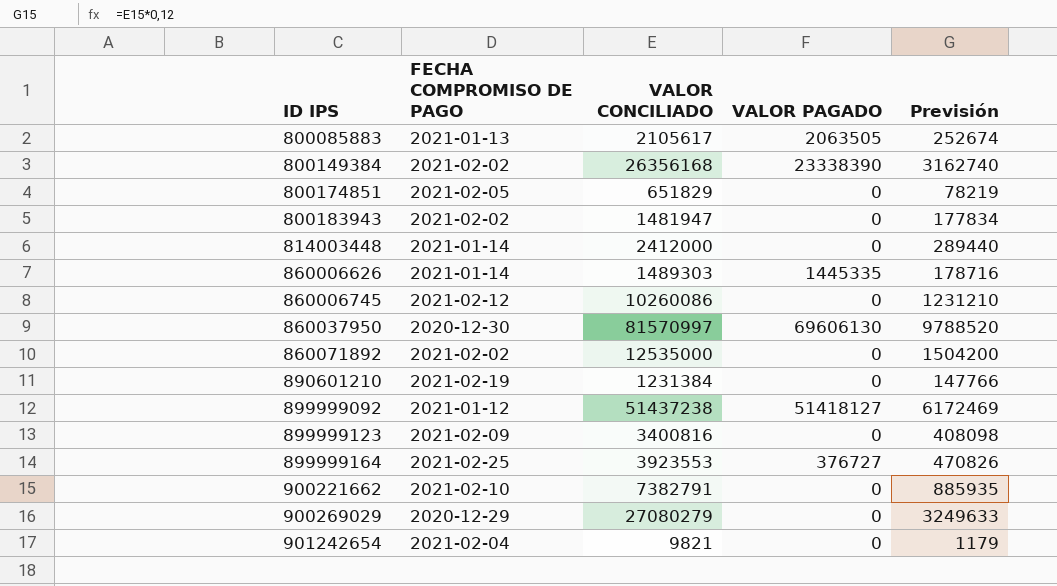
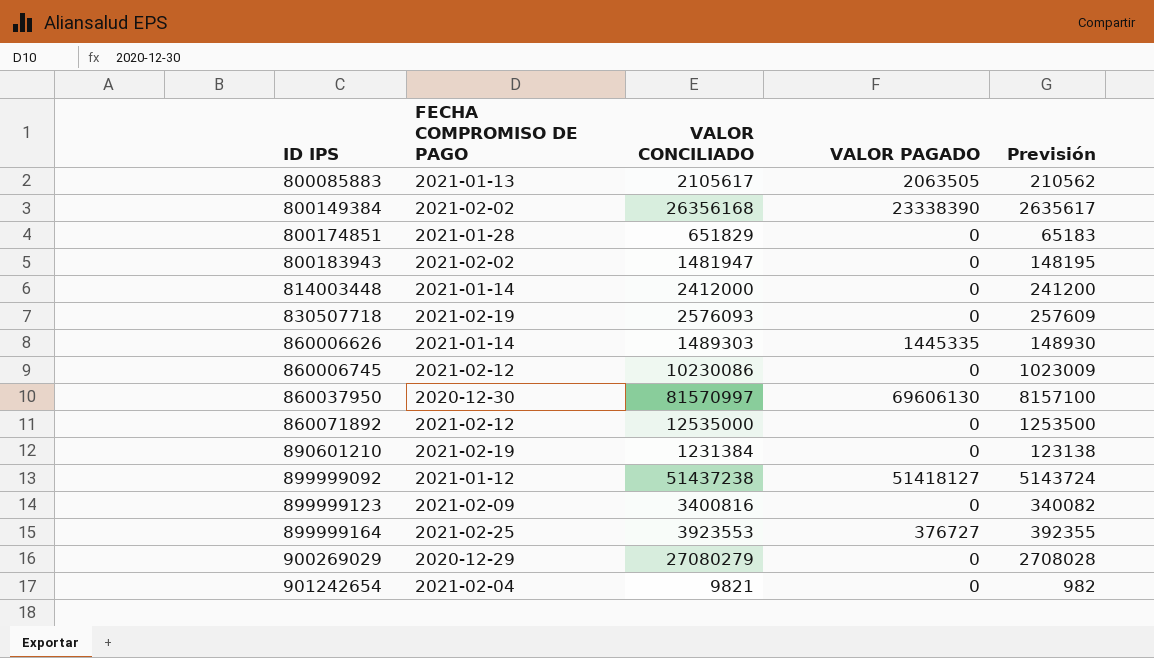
column Previsión | formula: [VALOR CONCILIADO] * 0,12 -> [VALOR CONCILIADO] * 0,1
row 900221662: 2021-02-10 | 7382791 | 0 | 885935 -> none
800174851 | FECHA COMPROMISO DE PAGO: 2021-02-05 -> 2021-01-28
row 830507718: none -> 2021-02-19 | 2576093 | 0 | 257609
860006745 | VALOR CONCILIADO: 10260086 -> 10230086
860071892 | FECHA COMPROMISO DE PAGO: 2021-02-02 -> 2021-02-12

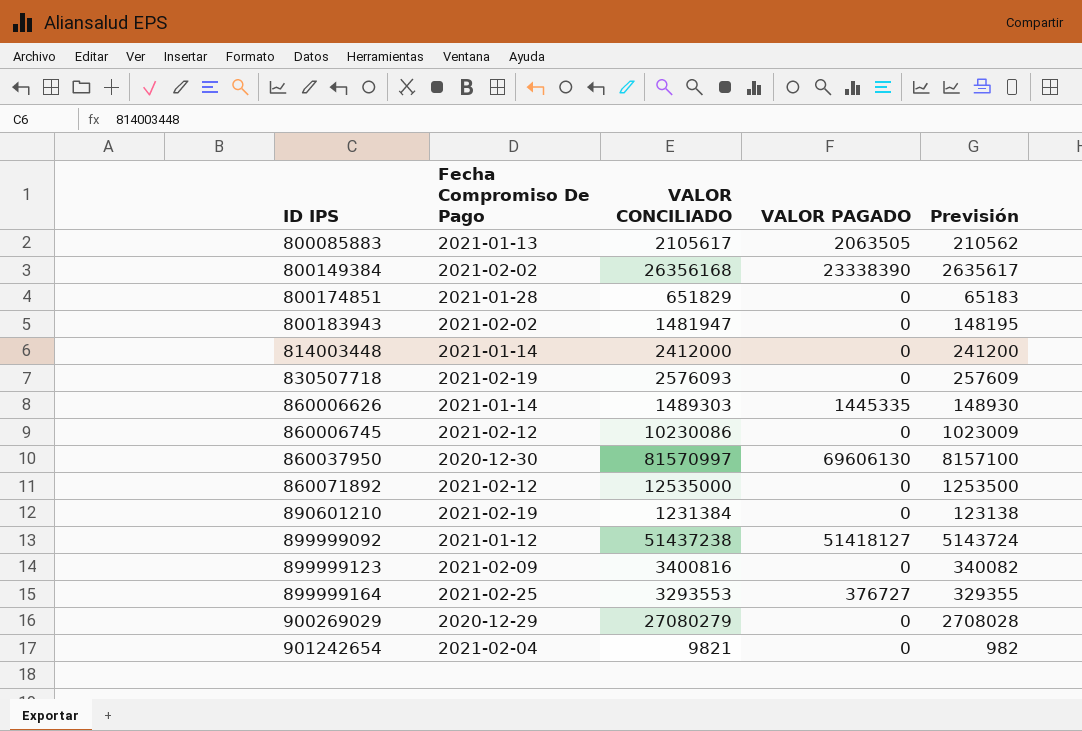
column name: FECHA COMPROMISO DE PAGO -> Fecha Compromiso De Pago
899999164 | VALOR CONCILIADO: 3923553 -> 3293553
899999164 | Previsión: 392355 -> 329355

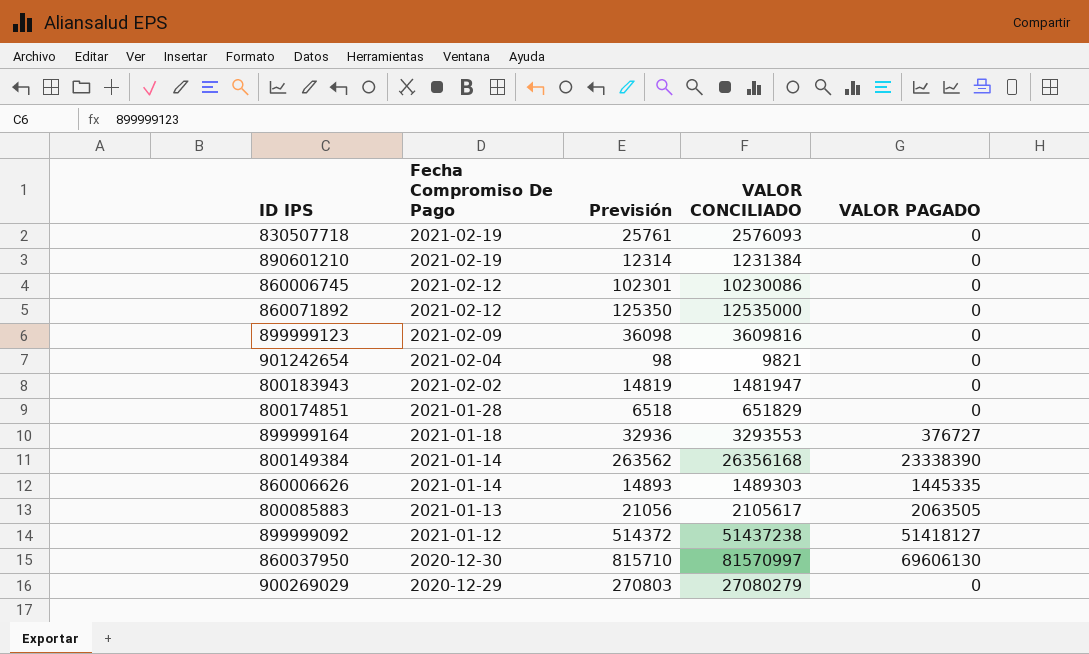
row order: ID IPS ascending -> Fecha Compromiso De Pago descending
column Previsión | formula: [VALOR CONCILIADO] * 0,1 -> [VALOR CONCILIADO] * 0,01
column Previsión | position: 5 -> 3
row 814003448: 2021-01-14 | 2412000 | 0 | 241200 -> none
899999123 | VALOR CONCILIADO: 3400816 -> 3609816
899999164 | Fecha Compromiso De Pago: 2021-02-25 -> 2021-01-18
800149384 | Fecha Compromiso De Pago: 2021-02-02 -> 2021-01-14

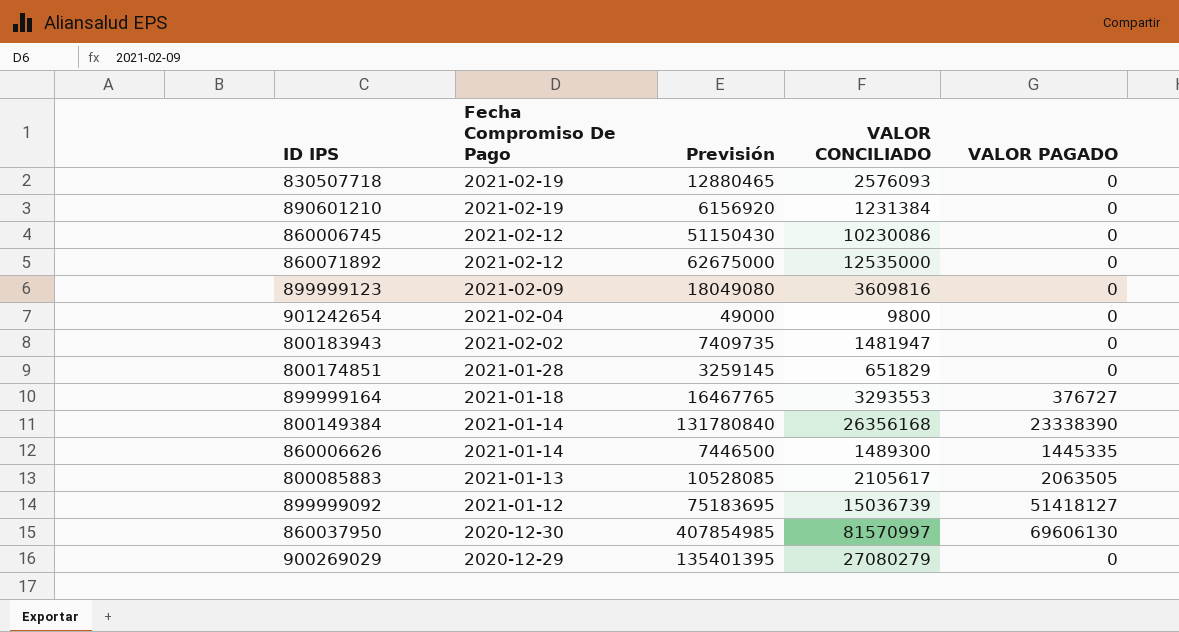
column Previsión | formula: [VALOR CONCILIADO] * 0,01 -> [VALOR CONCILIADO] * 5
901242654 | VALOR CONCILIADO: 9821 -> 9800
860006626 | VALOR CONCILIADO: 1489303 -> 1489300
899999092 | VALOR CONCILIADO: 51437238 -> 15036739

